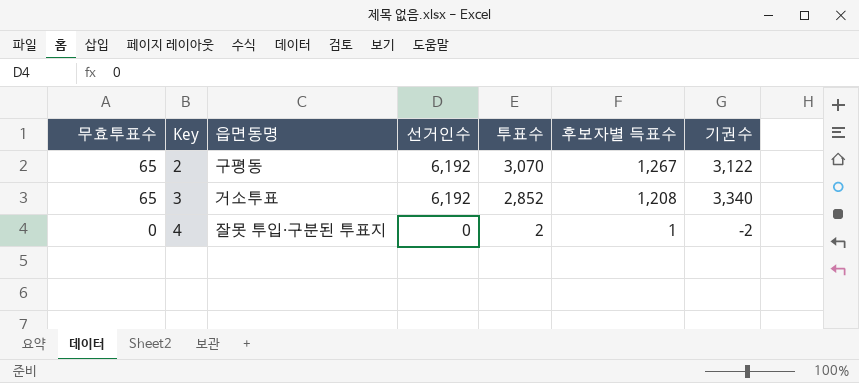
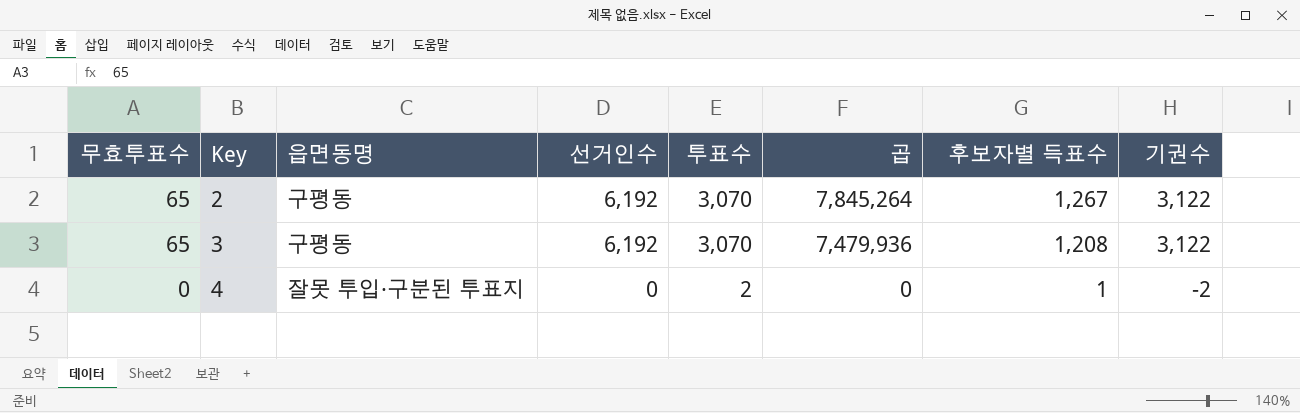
column 곱 | formula: none -> [선거인수] * [후보자별 득표수]
3 | 읍면동명: 거소투표 -> 구평동
3 | 투표수: 2,852 -> 3,070
3 | 기권수: 3,340 -> 3,122

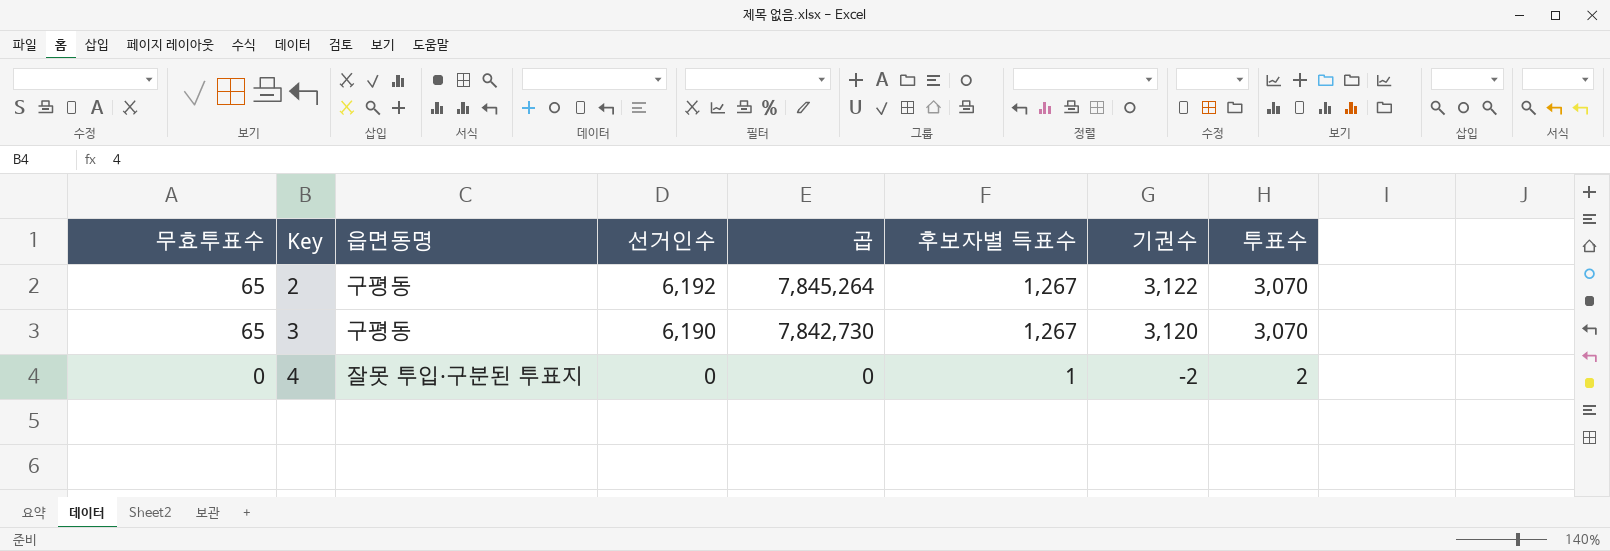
column 투표수 | position: 5 -> 8
3 | 선거인수: 6,192 -> 6,190
3 | 곱: 7,479,936 -> 7,842,730
3 | 후보자별 득표수: 1,208 -> 1,267
3 | 기권수: 3,122 -> 3,120

